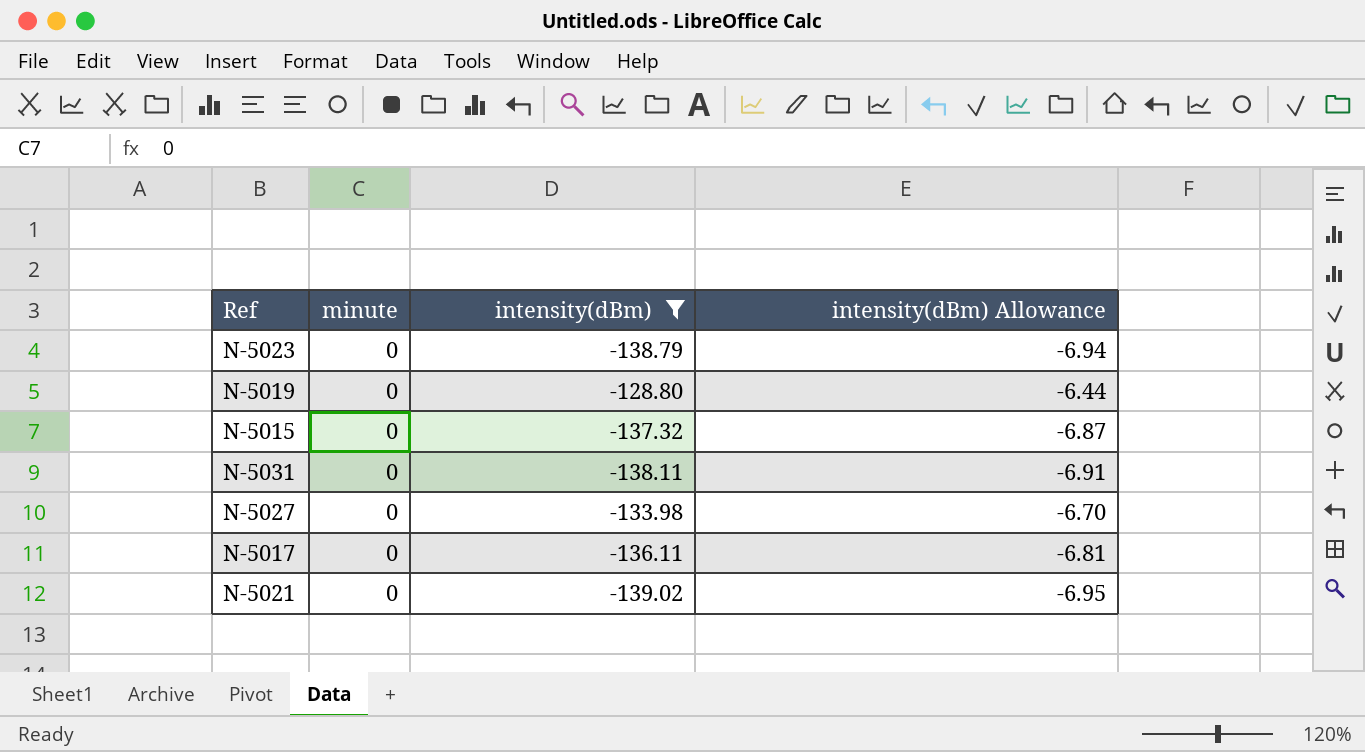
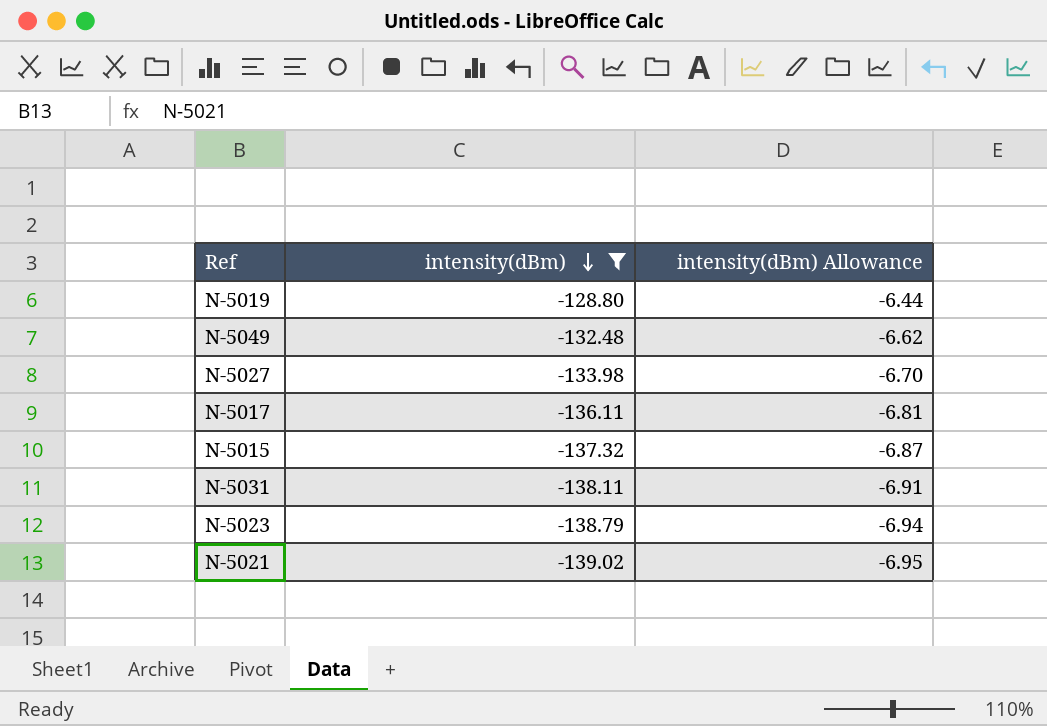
row order: none -> intensity(dBm) descending
column minute | position: 2 -> none
row N-5049: none -> -132.48 | -6.62

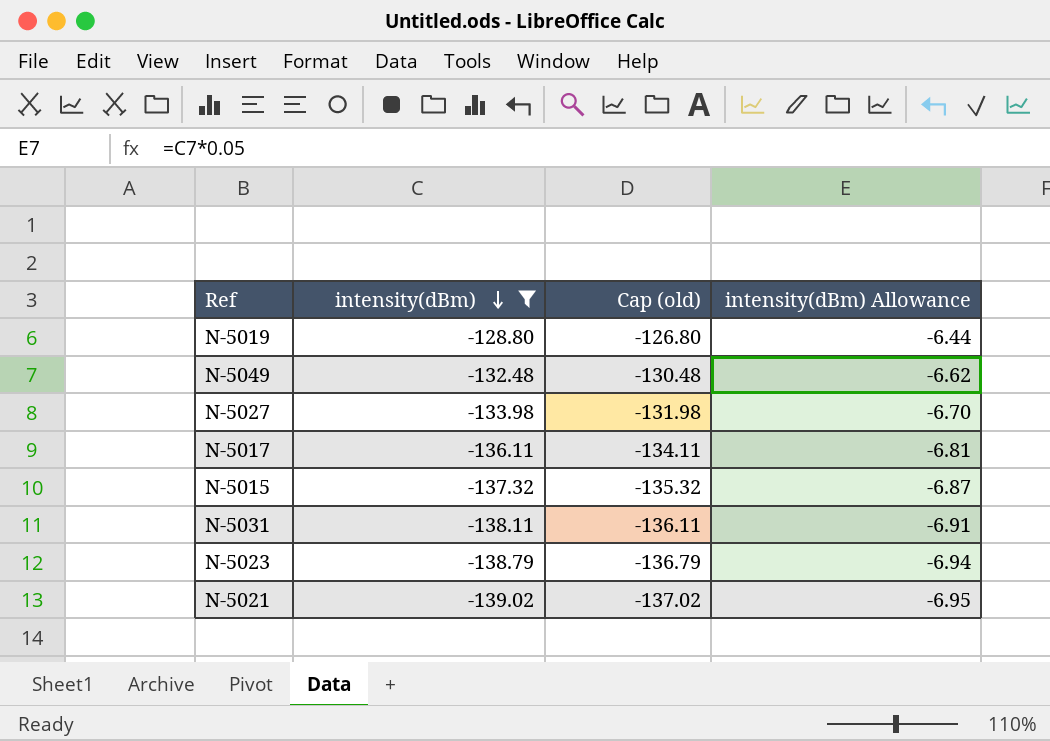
column Cap (old) | formula: none -> [intensity(dBm)] + 2

